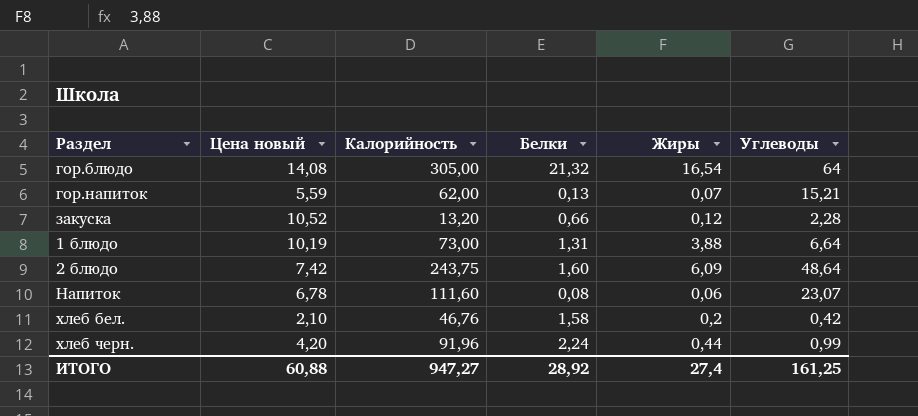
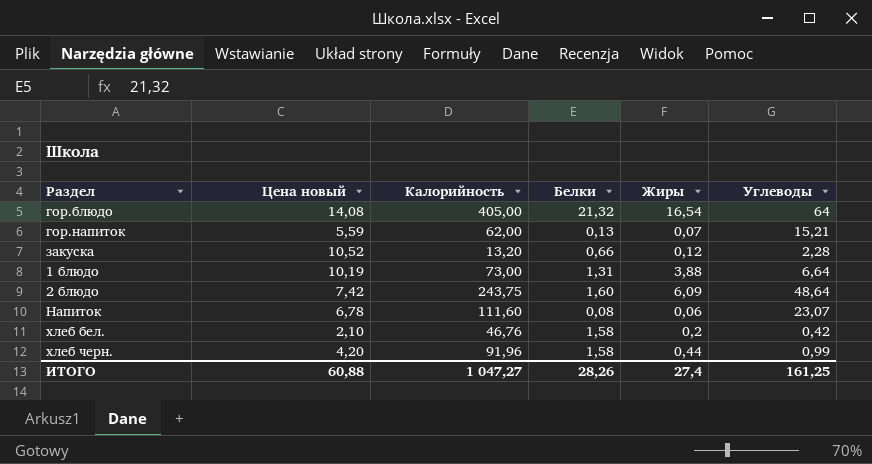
гор.блюдо | Калорийность: 305,00 -> 405,00
хлеб черн. | Белки: 2,24 -> 1,58
ИТОГО | Калорийность: 947,27 -> 1 047,27
ИТОГО | Белки: 28,92 -> 28,26

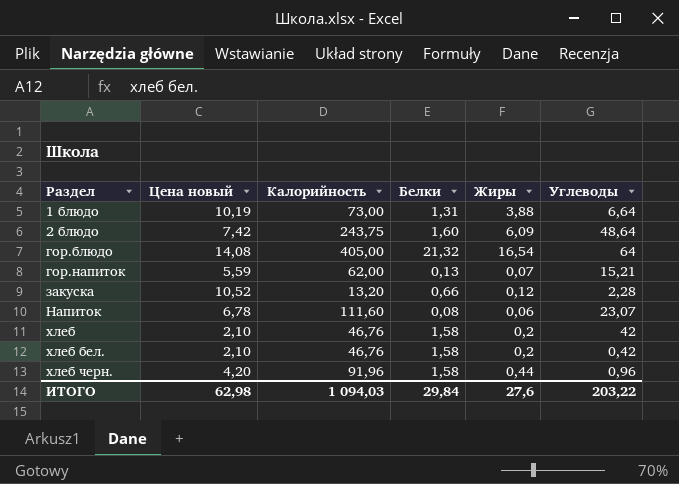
row order: none -> Раздел ascending
row хлеб: none -> 2,10 | 46,76 | 1,58 | 0,2 | 42
хлеб черн. | Углеводы: 0,99 -> 0,96
ИТОГО | Цена новый: 60,88 -> 62,98
ИТОГО | Калорийность: 1 047,27 -> 1 094,03
ИТОГО | Белки: 28,26 -> 29,84
ИТОГО | Жиры: 27,4 -> 27,6
ИТОГО | Углеводы: 161,25 -> 203,22

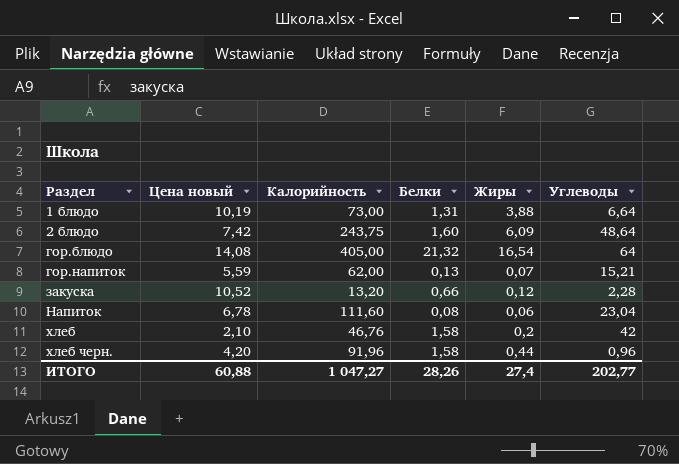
row хлеб бел.: 2,10 | 46,76 | 1,58 | 0,2 | 0,42 -> none
Напиток | Углеводы: 23,07 -> 23,04
ИТОГО | Цена новый: 62,98 -> 60,88
ИТОГО | Калорийность: 1 094,03 -> 1 047,27
ИТОГО | Белки: 29,84 -> 28,26
ИТОГО | Жиры: 27,6 -> 27,4
ИТОГО | Углеводы: 203,22 -> 202,77

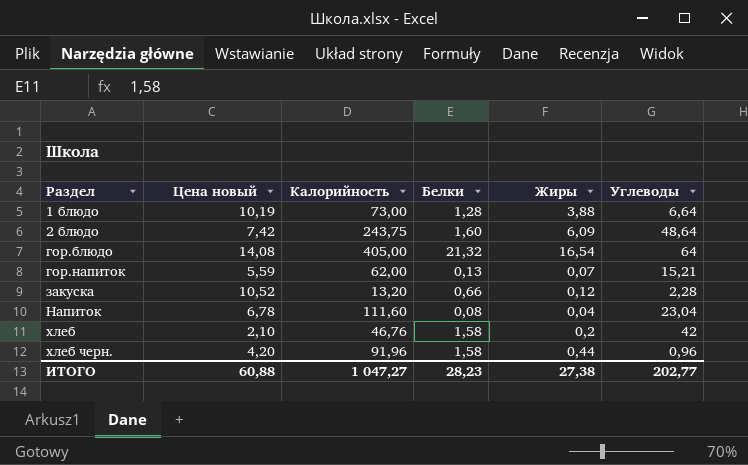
1 блюдо | Белки: 1,31 -> 1,28
Напиток | Жиры: 0,06 -> 0,04
ИТОГО | Белки: 28,26 -> 28,23
ИТОГО | Жиры: 27,4 -> 27,38

